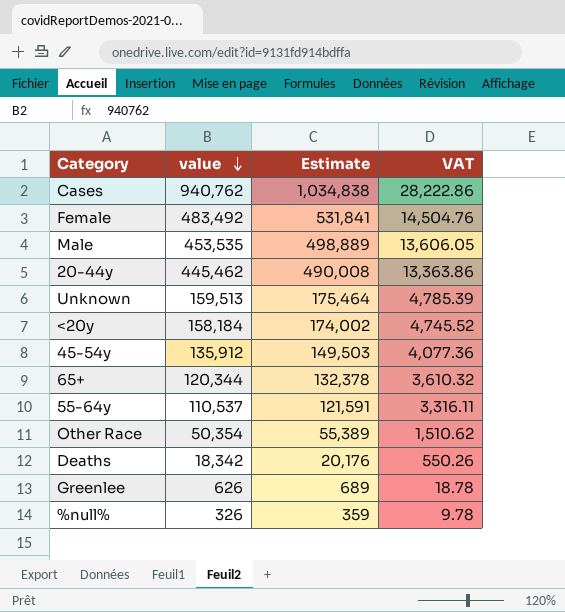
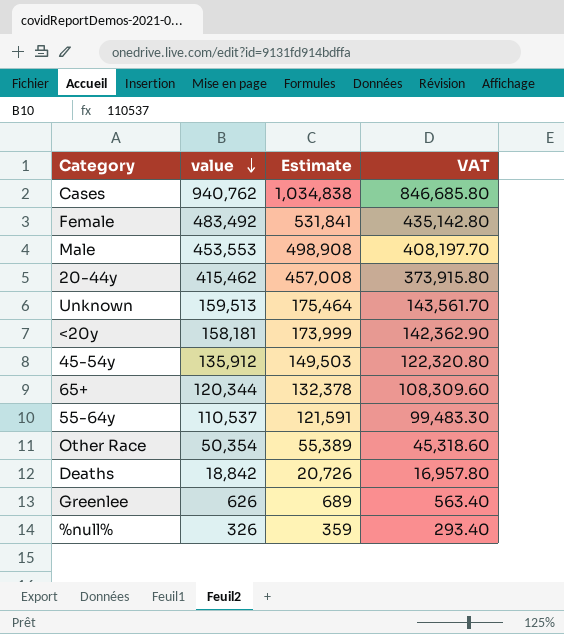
column VAT | formula: [value] * 0.03 -> [value] * 0.9
Male | value: 453,535 -> 453,553
Male | Estimate: 498,889 -> 498,908
20-44y | value: 445,462 -> 415,462
20-44y | Estimate: 490,008 -> 457,008
<20y | value: 158,184 -> 158,181
<20y | Estimate: 174,002 -> 173,999
Deaths | value: 18,342 -> 18,842
Deaths | Estimate: 20,176 -> 20,726

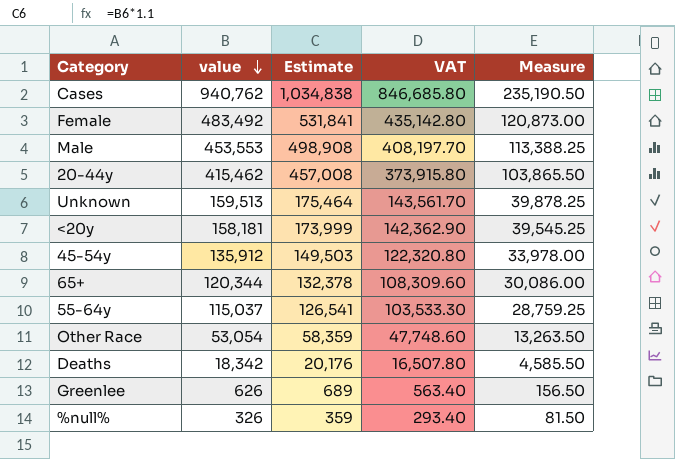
column Measure | formula: none -> [value] * 0.25
55-64y | value: 110,537 -> 115,037
55-64y | Estimate: 121,591 -> 126,541
55-64y | VAT: 99,483.30 -> 103,533.30
Other Race | value: 50,354 -> 53,054
Other Race | Estimate: 55,389 -> 58,359
Other Race | VAT: 45,318.60 -> 47,748.60
Deaths | value: 18,842 -> 18,342
Deaths | Estimate: 20,726 -> 20,176
Deaths | VAT: 16,957.80 -> 16,507.80

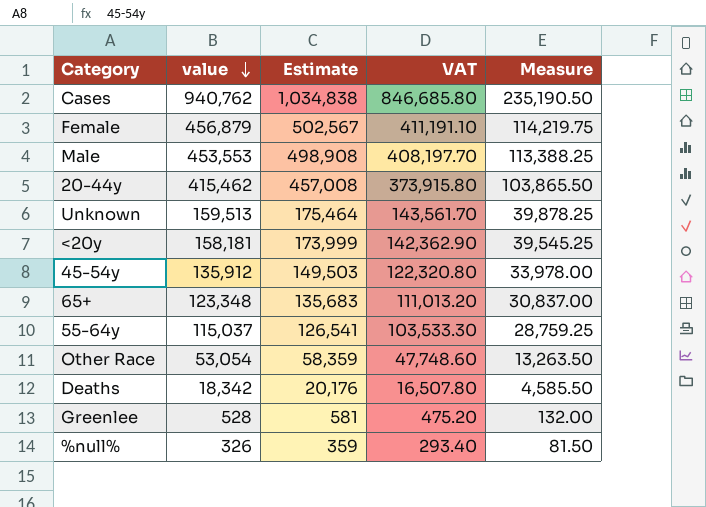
Female | value: 483,492 -> 456,879
Female | Estimate: 531,841 -> 502,567
Female | VAT: 435,142.80 -> 411,191.10
Female | Measure: 120,873.00 -> 114,219.75
65+ | value: 120,344 -> 123,348
65+ | Estimate: 132,378 -> 135,683
65+ | VAT: 108,309.60 -> 111,013.20
65+ | Measure: 30,086.00 -> 30,837.00
Greenlee | value: 626 -> 528
Greenlee | Estimate: 689 -> 581
Greenlee | VAT: 563.40 -> 475.20
Greenlee | Measure: 156.50 -> 132.00

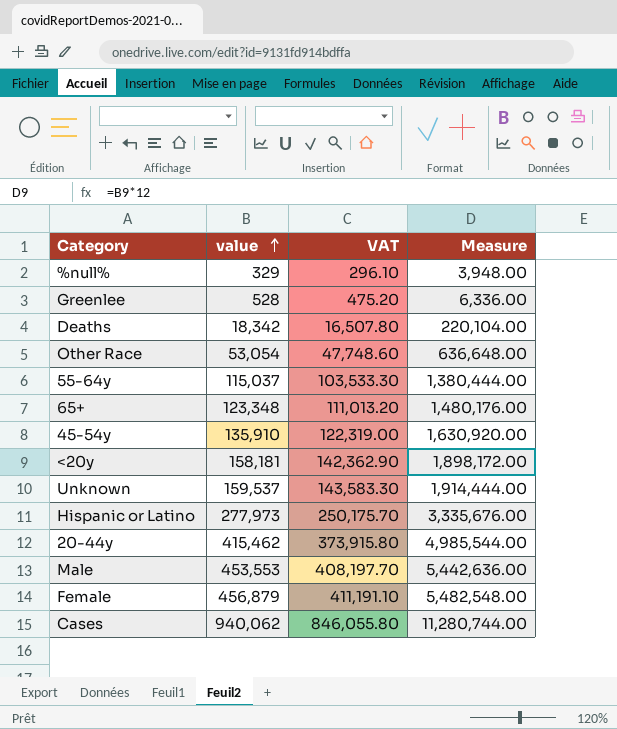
row order: value descending -> value ascending
column Estimate | formula: [value] * 1.1 -> none
column Measure | formula: [value] * 0.25 -> [value] * 12
%null% | value: 326 -> 329
%null% | VAT: 293.40 -> 296.10
45-54y | value: 135,912 -> 135,910
45-54y | VAT: 122,320.80 -> 122,319.00
Unknown | value: 159,513 -> 159,537
Unknown | VAT: 143,561.70 -> 143,583.30
row Hispanic or Latino: none -> 277,973 | 250,175.70 | 3,335,676.00
Cases | value: 940,762 -> 940,062
Cases | VAT: 846,685.80 -> 846,055.80

